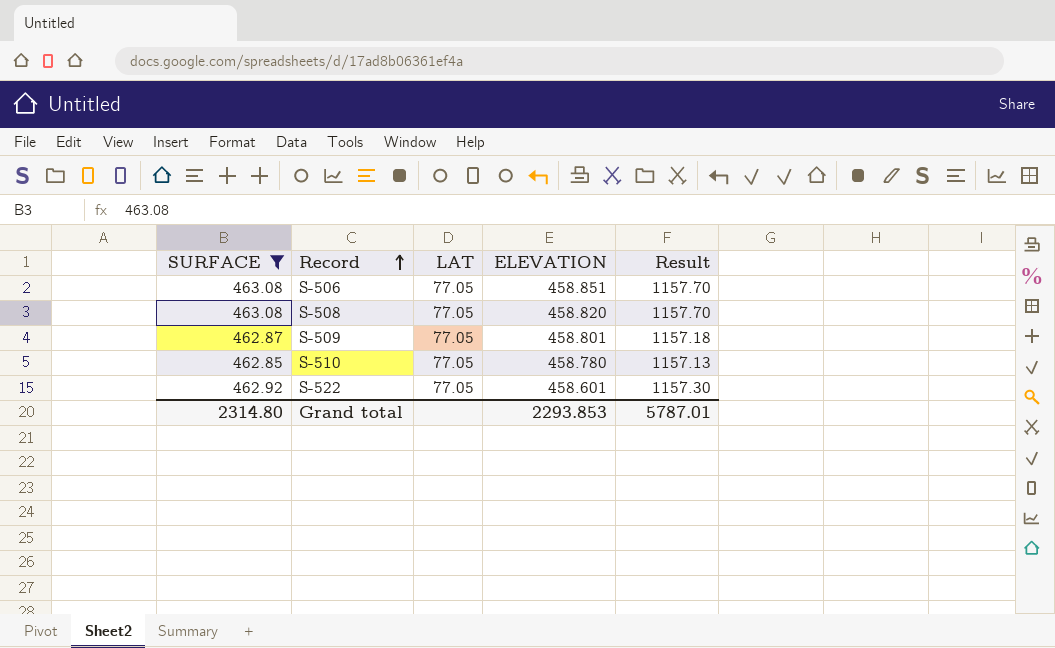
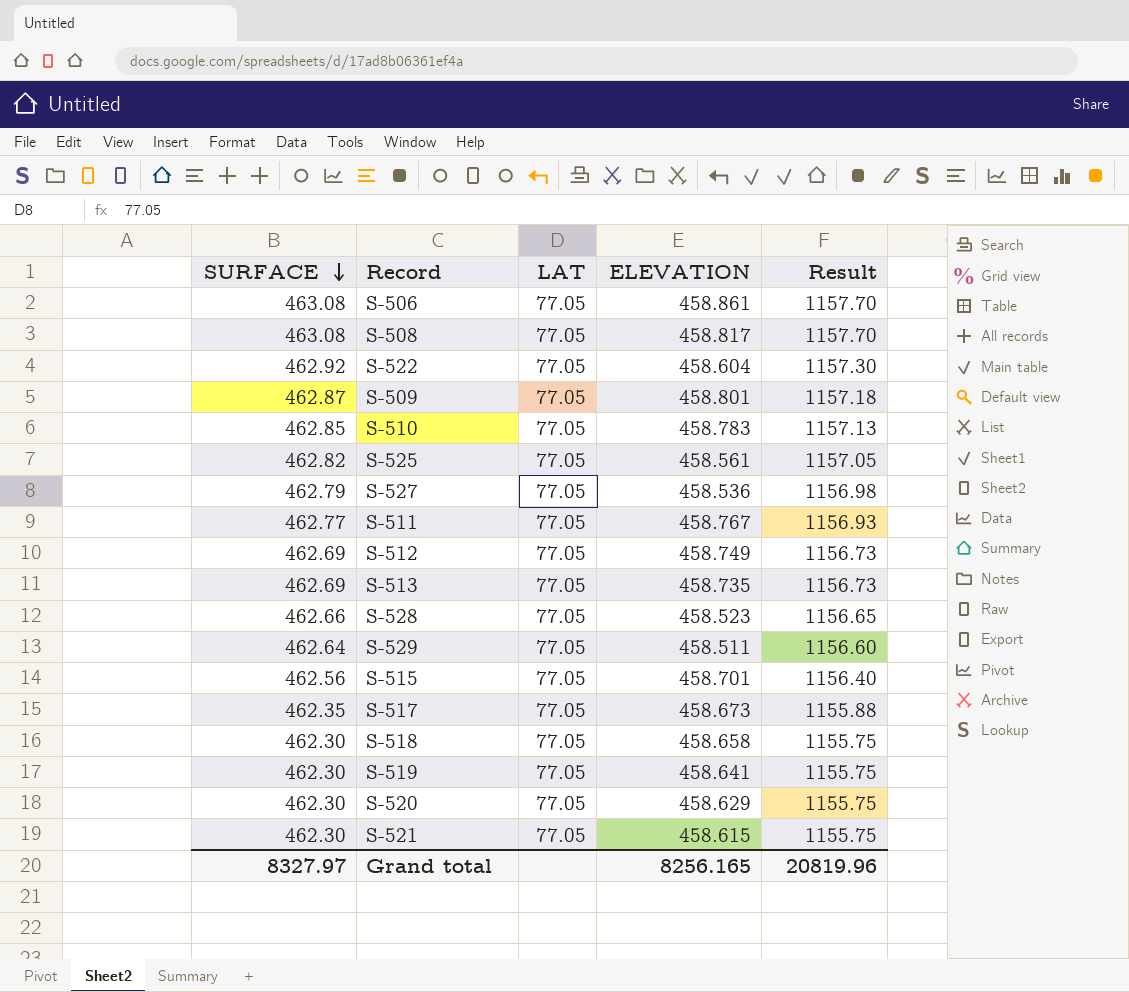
filter: SURFACE >= 462.85 -> none
row order: Record ascending -> SURFACE descending
S-506 | ELEVATION: 458.851 -> 458.861
S-508 | ELEVATION: 458.820 -> 458.817
S-522 | ELEVATION: 458.601 -> 458.604
S-510 | ELEVATION: 458.780 -> 458.783
Grand total | SURFACE: 2314.80 -> 8327.97
Grand total | ELEVATION: 2293.853 -> 8256.165
Grand total | Result: 5787.01 -> 20819.96

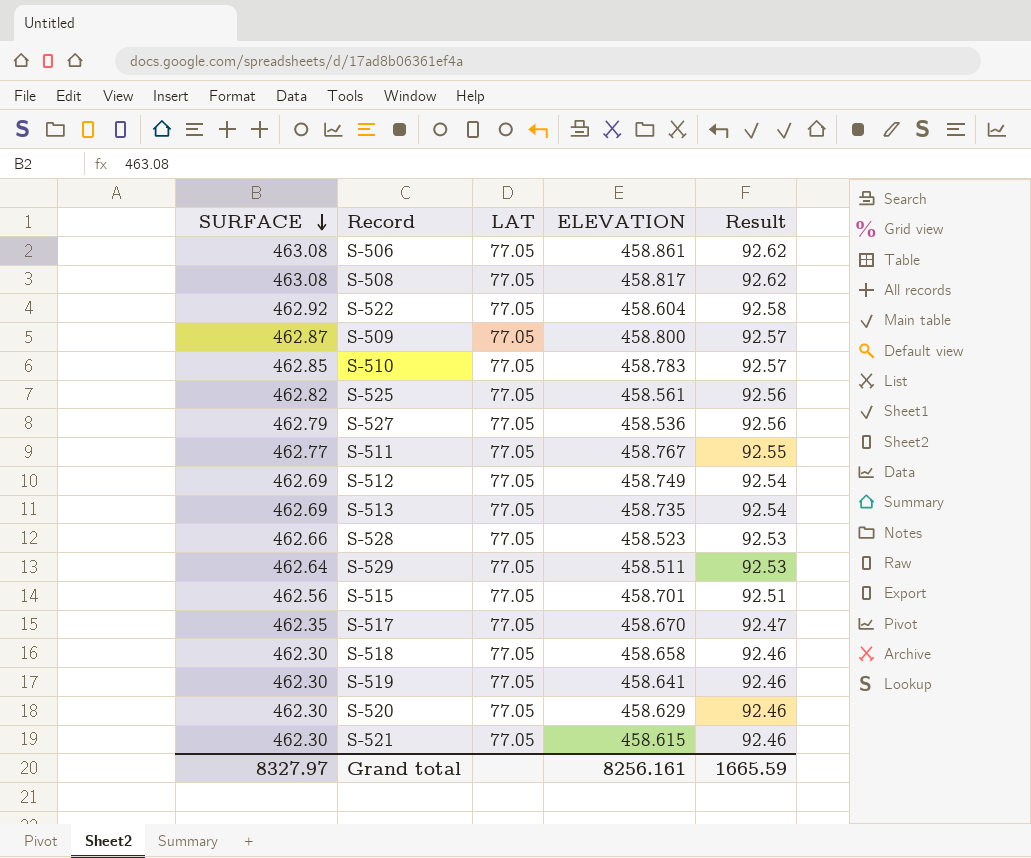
column Result | formula: [SURFACE] * 2.5 -> [SURFACE] * 0.2
S-509 | ELEVATION: 458.801 -> 458.800
S-517 | ELEVATION: 458.673 -> 458.670
Grand total | ELEVATION: 8256.165 -> 8256.161
Grand total | Result: 20819.96 -> 1665.59

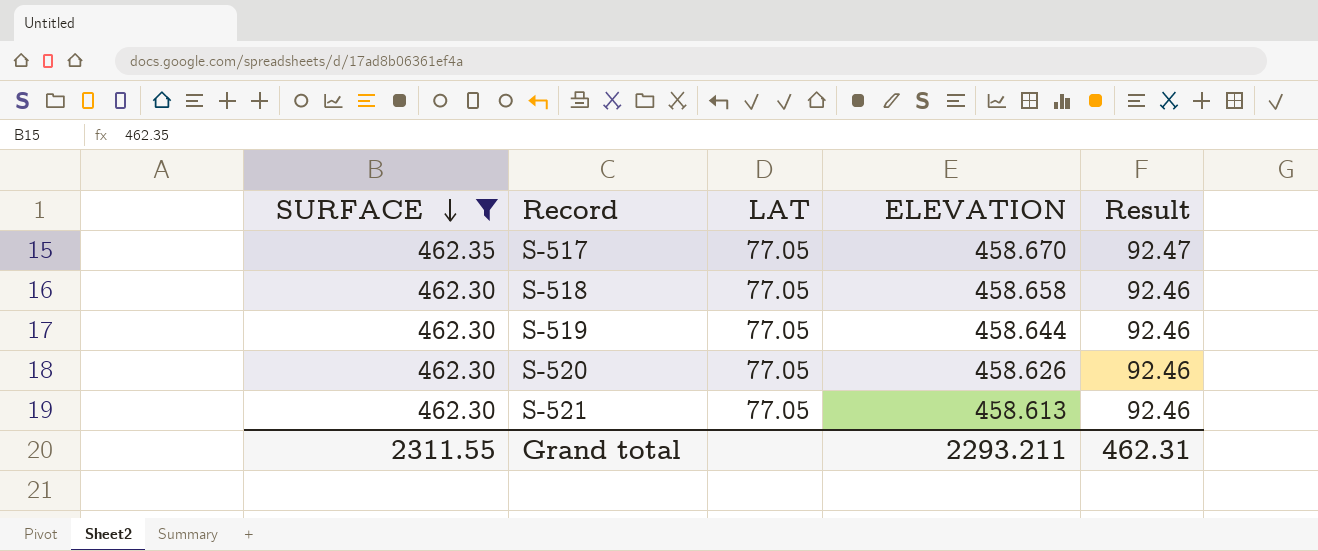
filter: none -> SURFACE <= 462.35
S-519 | ELEVATION: 458.641 -> 458.644
S-520 | ELEVATION: 458.629 -> 458.626
S-521 | ELEVATION: 458.615 -> 458.613
Grand total | SURFACE: 8327.97 -> 2311.55
Grand total | ELEVATION: 8256.161 -> 2293.211
Grand total | Result: 1665.59 -> 462.31

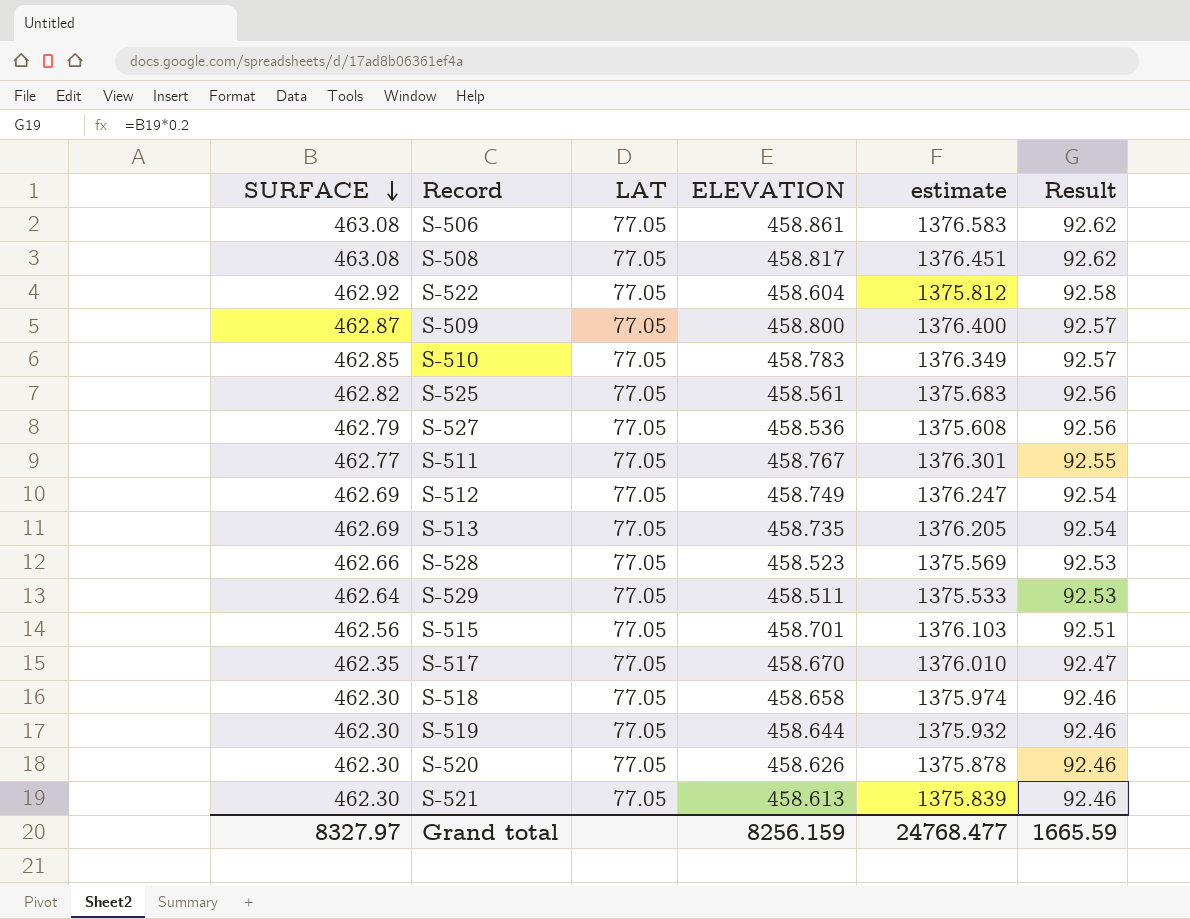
filter: SURFACE <= 462.35 -> none
column estimate | formula: none -> [ELEVATION] * 3
Grand total | SURFACE: 2311.55 -> 8327.97
Grand total | ELEVATION: 2293.211 -> 8256.159
Grand total | Result: 462.31 -> 1665.59

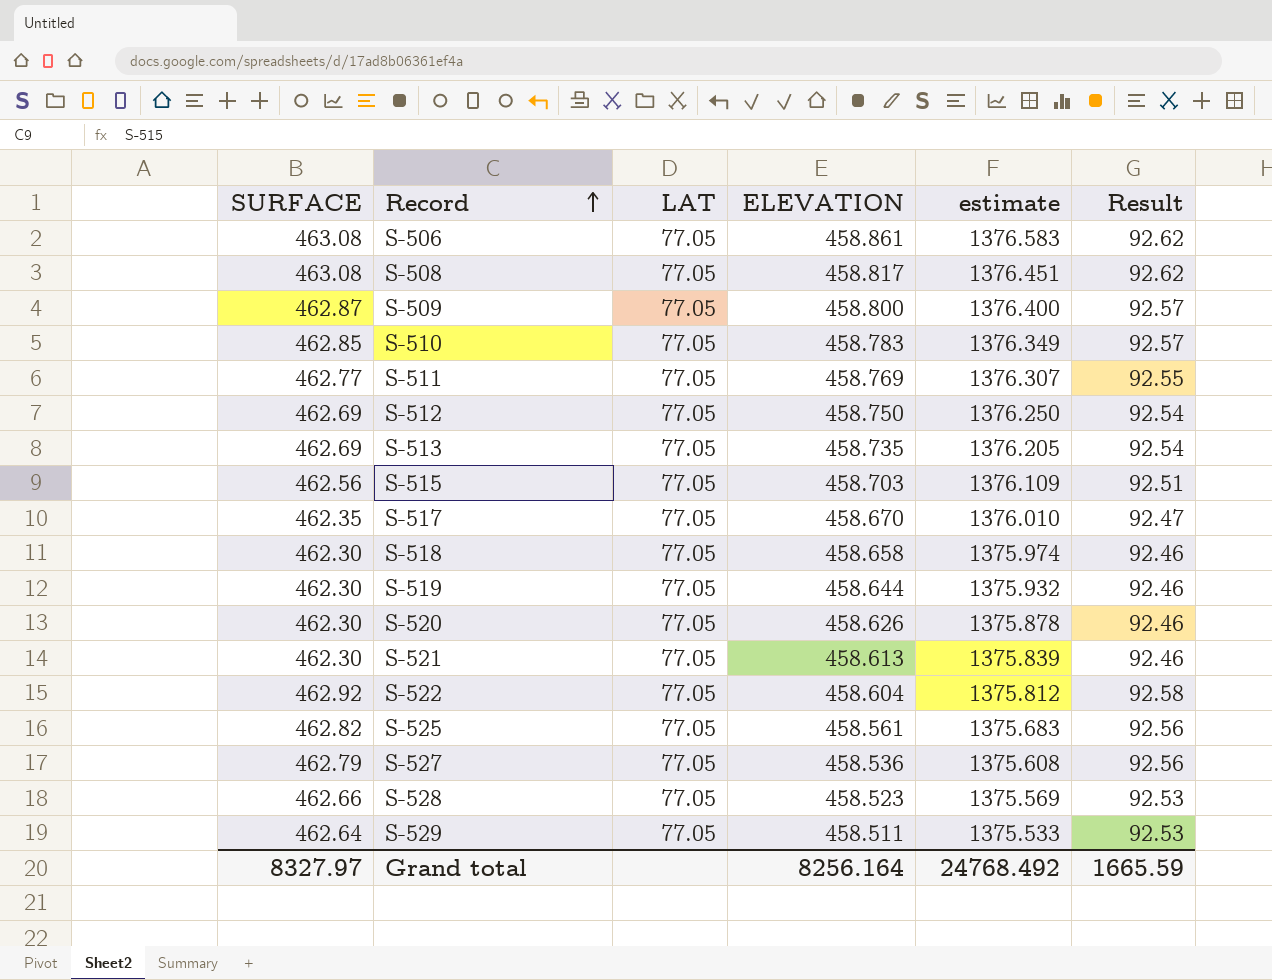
row order: SURFACE descending -> Record ascending
S-511 | ELEVATION: 458.767 -> 458.769
S-511 | estimate: 1376.301 -> 1376.307
S-512 | ELEVATION: 458.749 -> 458.750
S-512 | estimate: 1376.247 -> 1376.250
S-515 | ELEVATION: 458.701 -> 458.703
S-515 | estimate: 1376.103 -> 1376.109
Grand total | ELEVATION: 8256.159 -> 8256.164
Grand total | estimate: 24768.477 -> 24768.492

